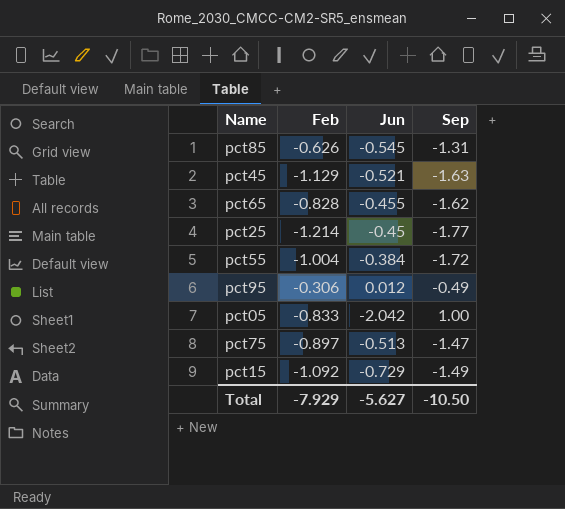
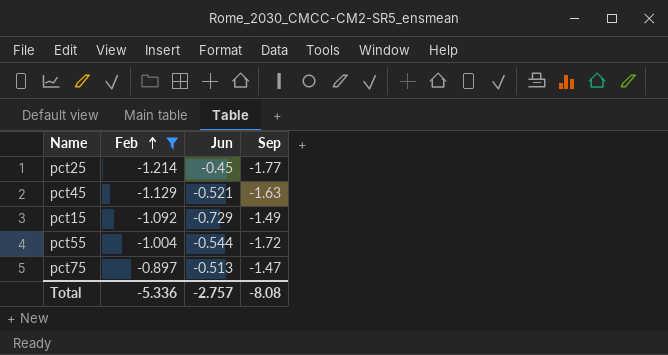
filter: none -> Feb <= -0.897
row order: none -> Feb ascending
pct55 | Jun: -0.384 -> -0.544
Total | Feb: -7.929 -> -5.336
Total | Jun: -5.627 -> -2.757
Total | Sep: -10.50 -> -8.08

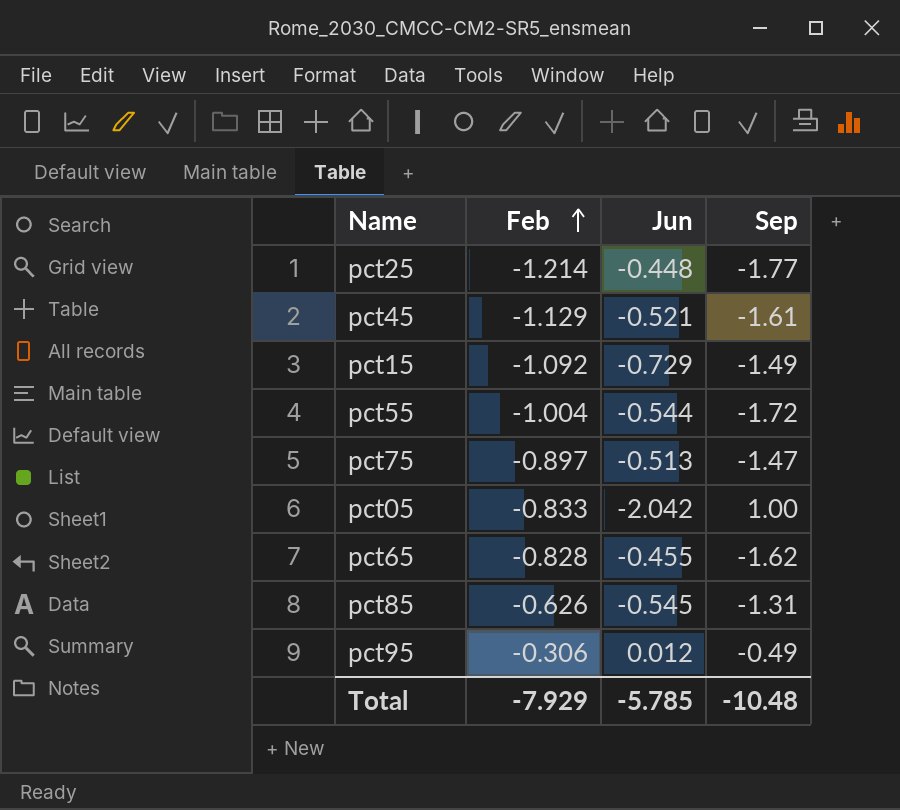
filter: Feb <= -0.897 -> none
pct25 | Jun: -0.45 -> -0.448
pct45 | Sep: -1.63 -> -1.61
Total | Feb: -5.336 -> -7.929
Total | Jun: -2.757 -> -5.785
Total | Sep: -8.08 -> -10.48

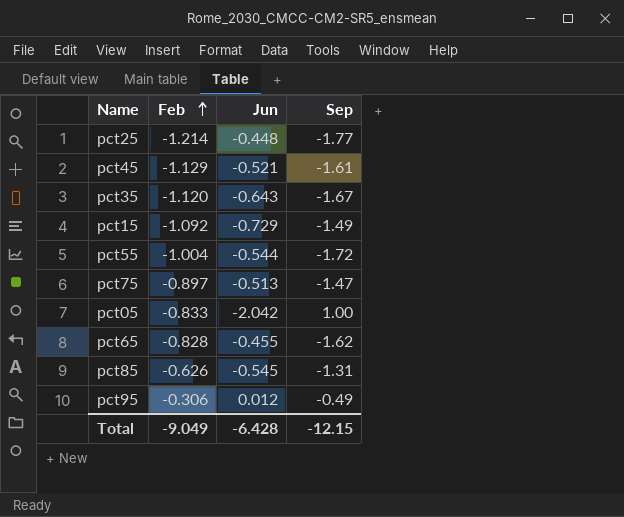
row pct35: none -> -1.120 | -0.643 | -1.67
Total | Feb: -7.929 -> -9.049
Total | Jun: -5.785 -> -6.428
Total | Sep: -10.48 -> -12.15

